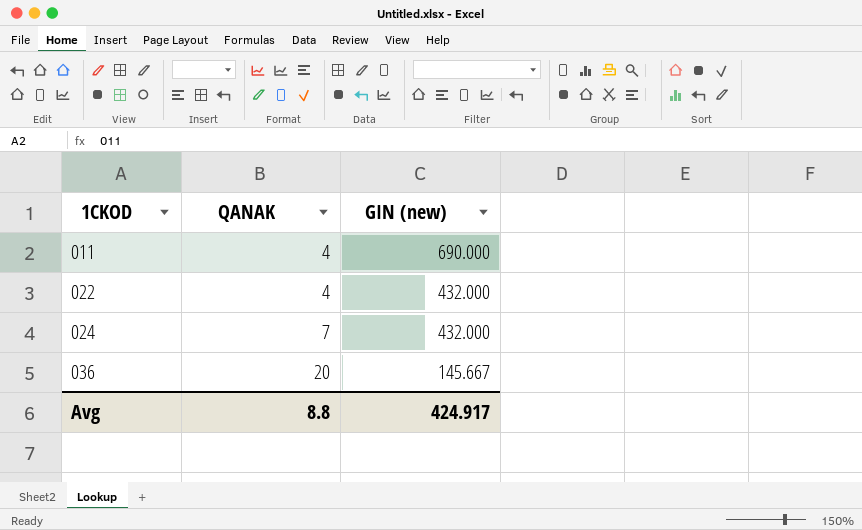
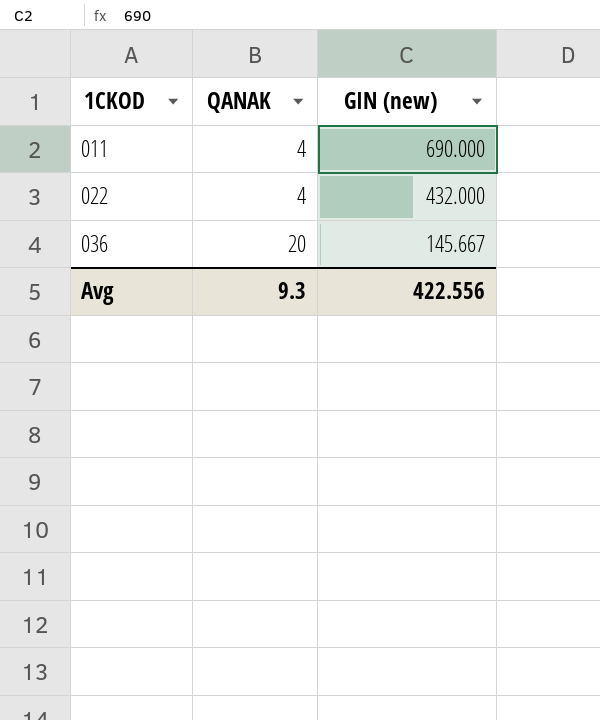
row 024: 7 | 432.000 -> none
Avg | QANAK: 8.8 -> 9.3
Avg | GIN (new): 424.917 -> 422.556

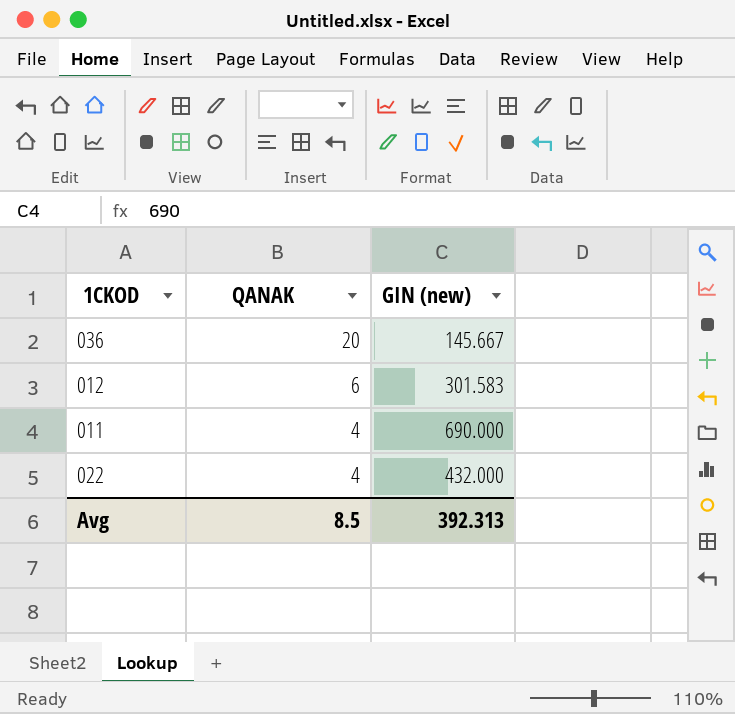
row order: 1CKOD ascending -> QANAK descending
row 012: none -> 6 | 301.583
Avg | QANAK: 9.3 -> 8.5
Avg | GIN (new): 422.556 -> 392.313

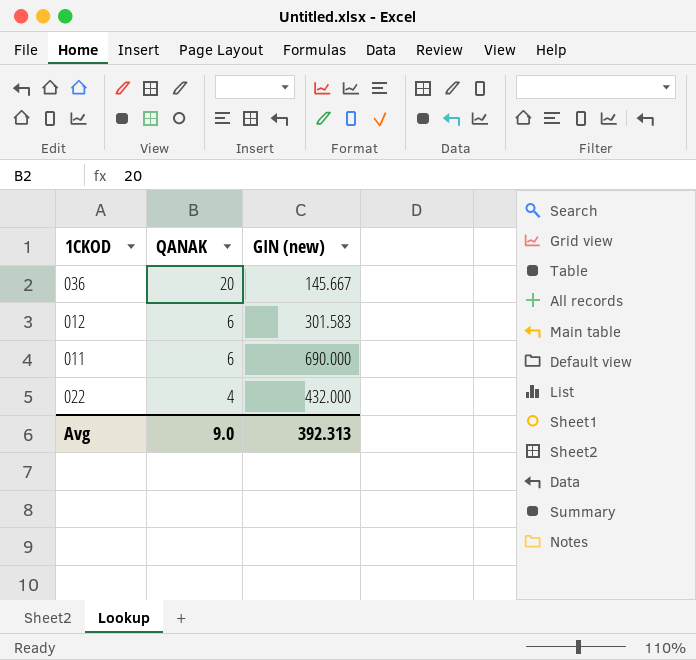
011 | QANAK: 4 -> 6
Avg | QANAK: 8.5 -> 9.0

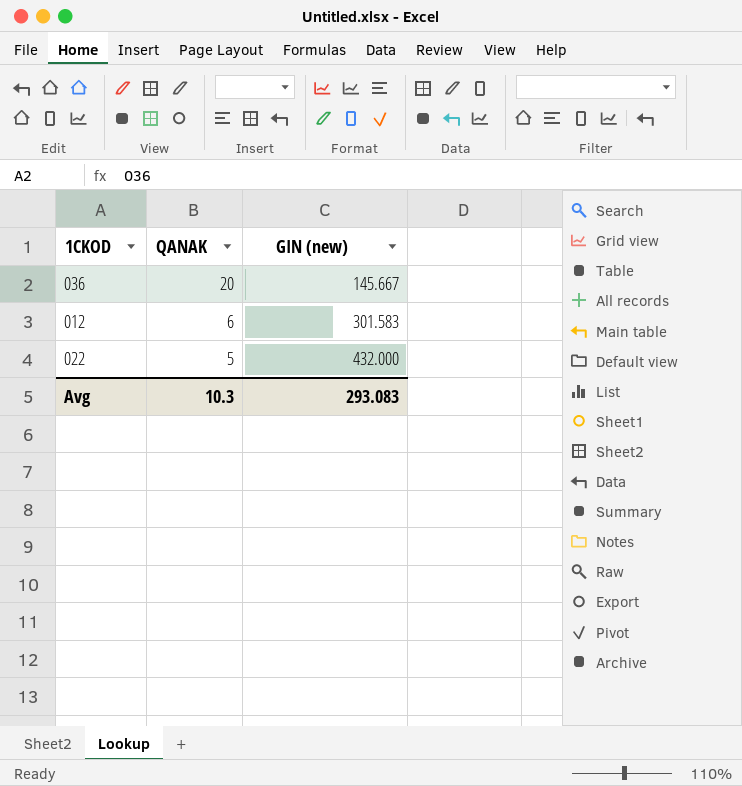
row 011: 6 | 690.000 -> none
022 | QANAK: 4 -> 5
Avg | QANAK: 9.0 -> 10.3
Avg | GIN (new): 392.313 -> 293.083

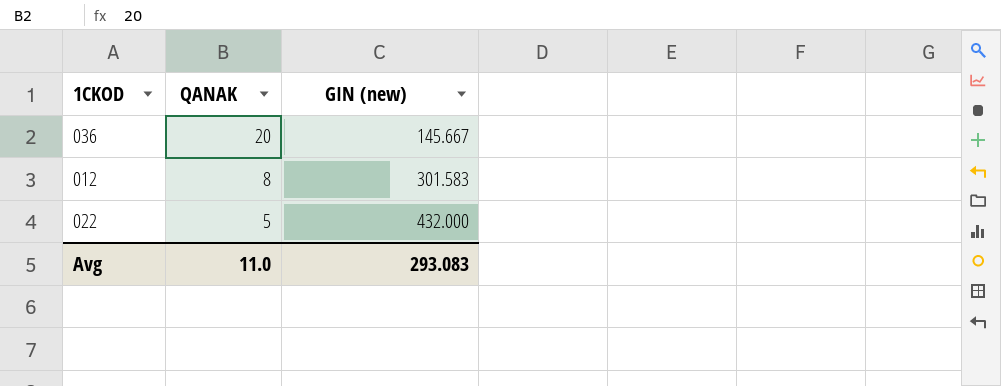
012 | QANAK: 6 -> 8
Avg | QANAK: 10.3 -> 11.0

